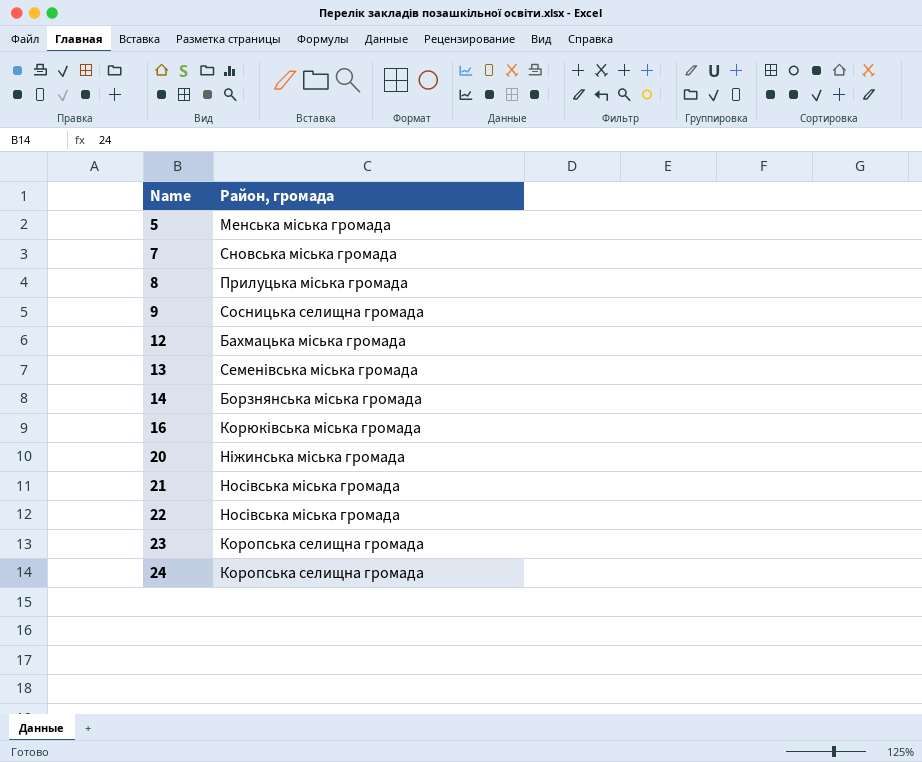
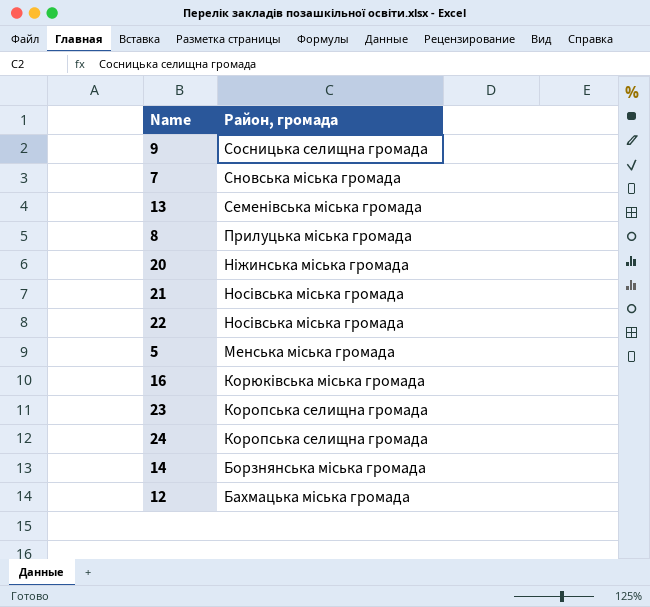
row order: Name ascending -> Район, громада descending

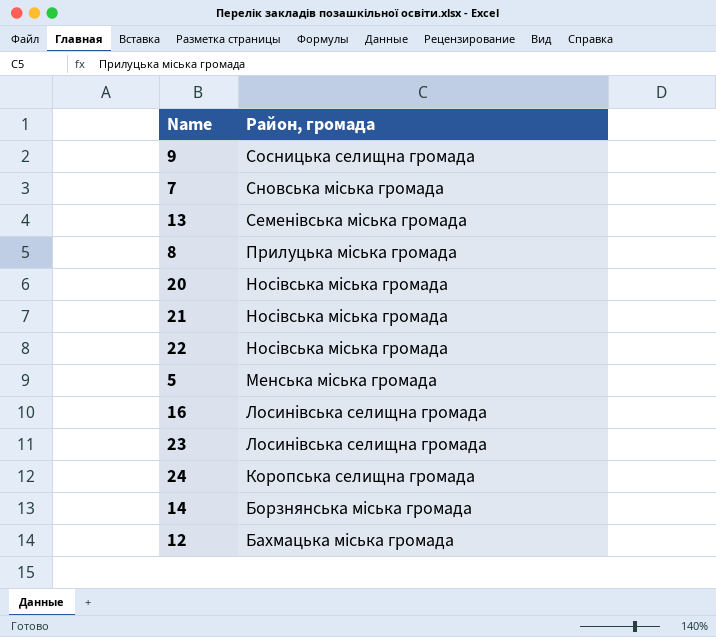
20 | Район, громада: Ніжинська міська громада -> Носівська міська громада
16 | Район, громада: Корюківська міська громада -> Лосинівська селищна громада
23 | Район, громада: Коропська селищна громада -> Лосинівська селищна громада

